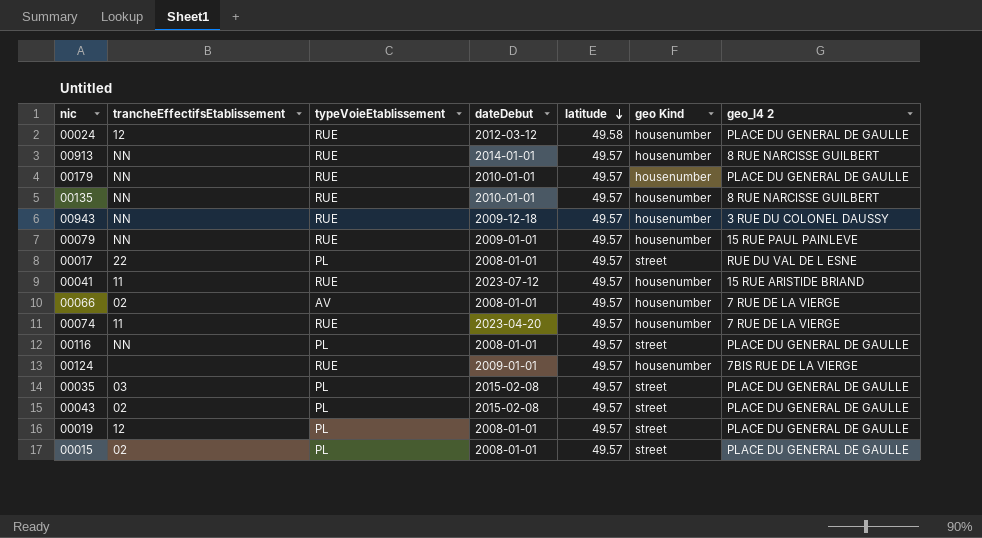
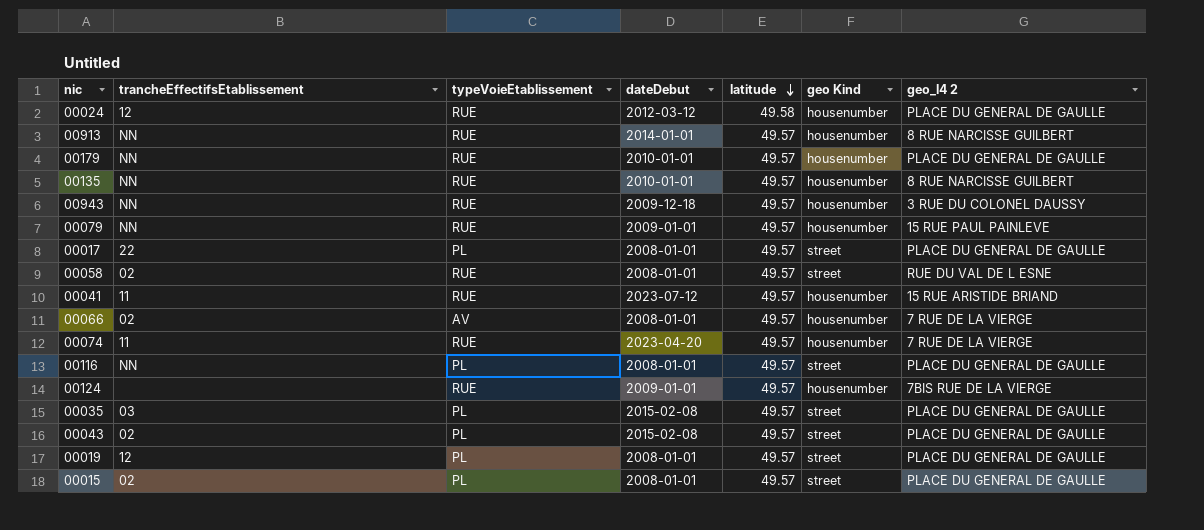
00017 | geo_l4 2: RUE DU VAL DE L ESNE -> PLACE DU GENERAL DE GAULLE
row 00058: none -> 02 | RUE | 2008-01-01 | 49.57 | street | RUE DU VAL DE L ESNE

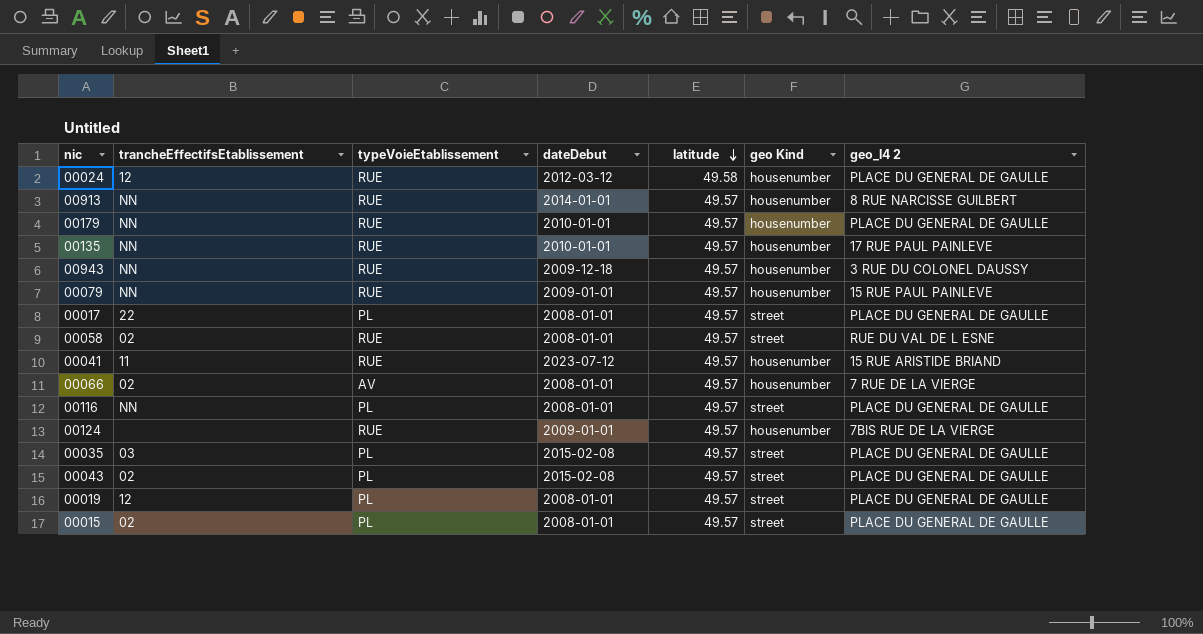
row 00074: 11 | RUE | 2023-04-20 | 49.57 | housenumber | 7 RUE DE LA VIERGE -> none
00135 | geo_l4 2: 8 RUE NARCISSE GUILBERT -> 17 RUE PAUL PAINLEVE

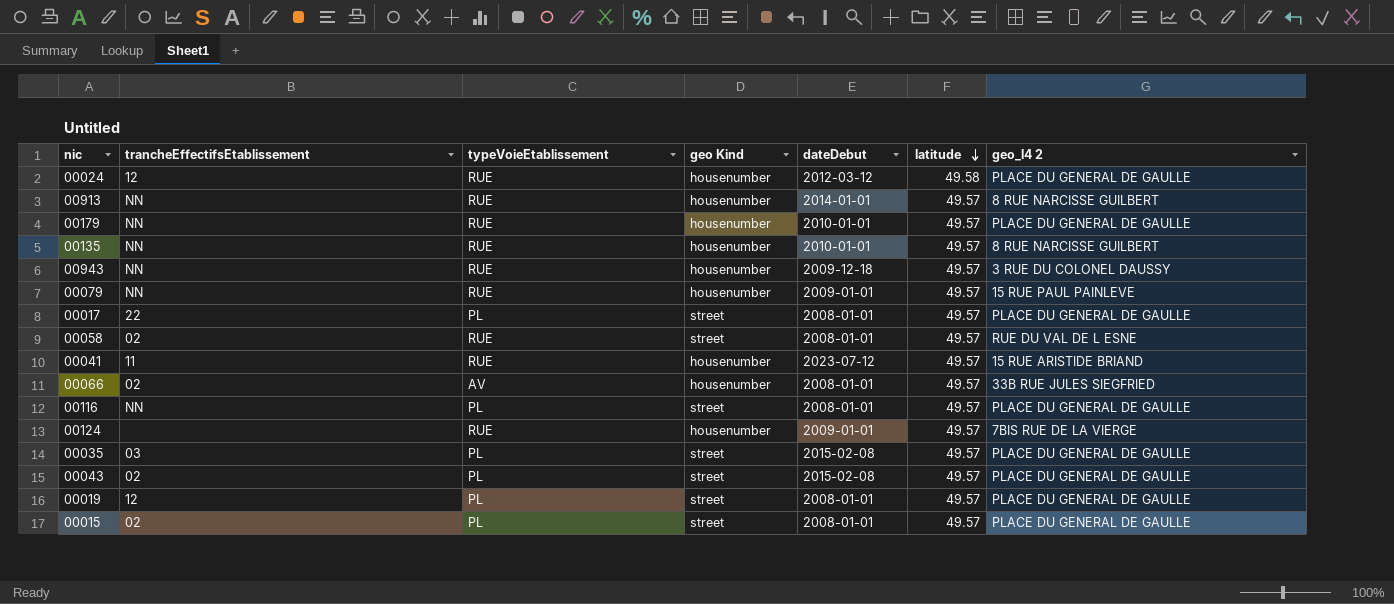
column geo Kind | position: 6 -> 4
00135 | geo_l4 2: 17 RUE PAUL PAINLEVE -> 8 RUE NARCISSE GUILBERT
00066 | geo_l4 2: 7 RUE DE LA VIERGE -> 33B RUE JULES SIEGFRIED

